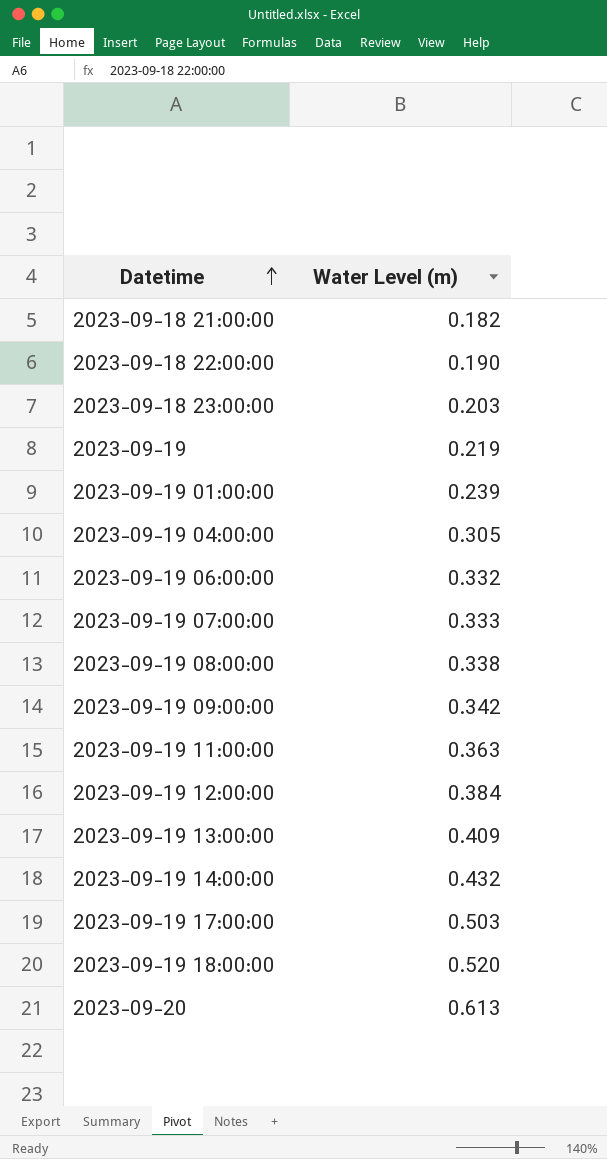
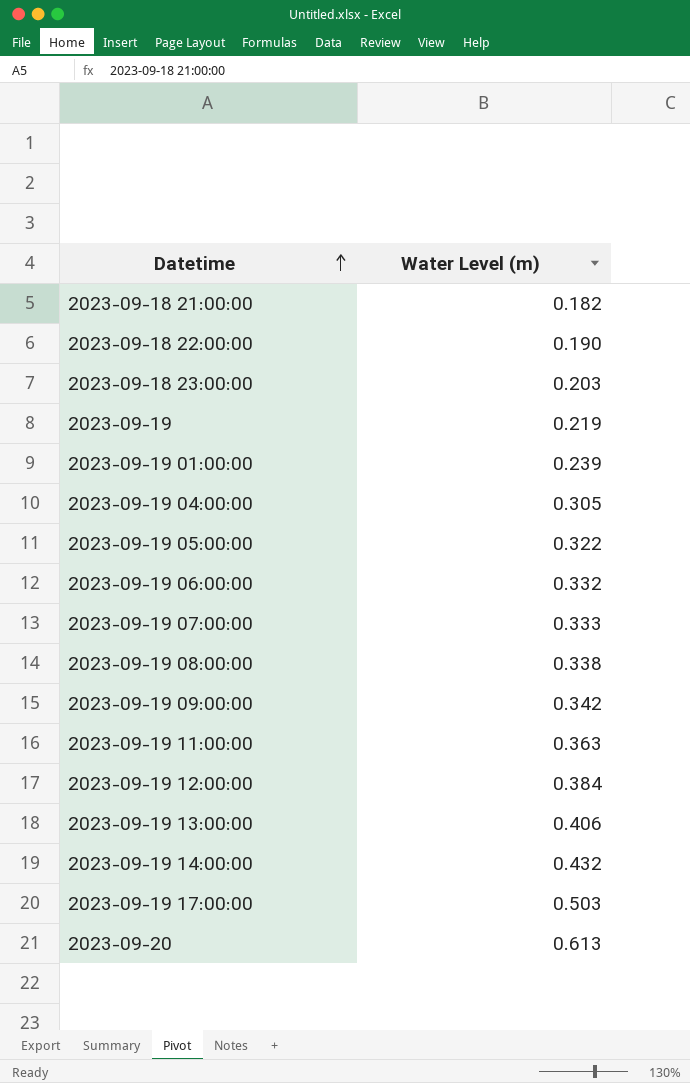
row 2023-09-19 18:00:00: 0.520 -> none
row 2023-09-19 05:00:00: none -> 0.322
2023-09-19 13:00:00 | Water Level (m): 0.409 -> 0.406

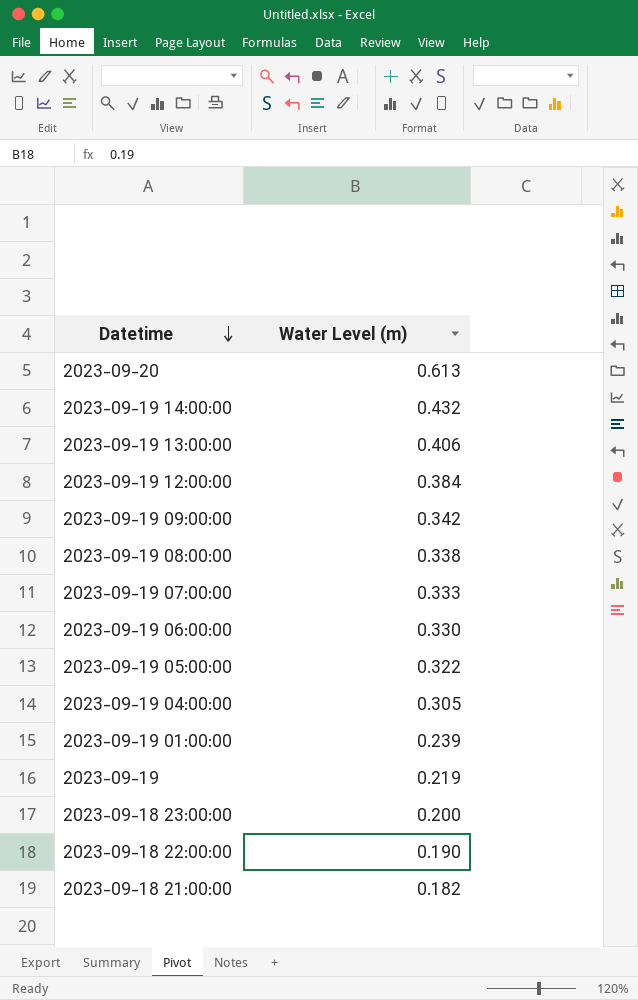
row order: Datetime ascending -> Datetime descending
row 2023-09-19 11:00:00: 0.363 -> none
row 2023-09-19 17:00:00: 0.503 -> none
2023-09-19 06:00:00 | Water Level (m): 0.332 -> 0.330
2023-09-18 23:00:00 | Water Level (m): 0.203 -> 0.200

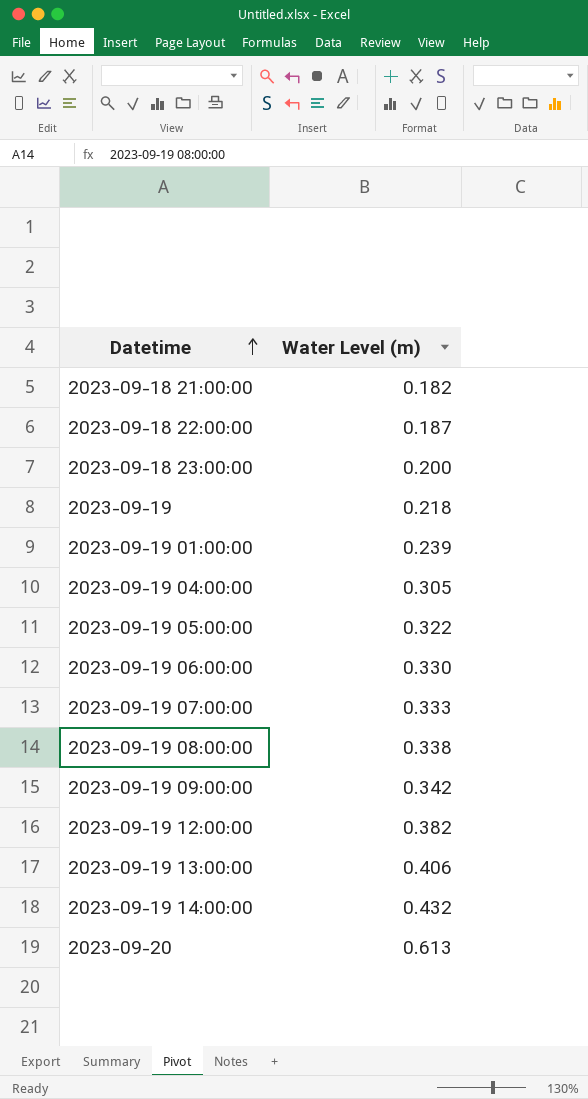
row order: Datetime descending -> Datetime ascending
2023-09-18 22:00:00 | Water Level (m): 0.190 -> 0.187
2023-09-19 | Water Level (m): 0.219 -> 0.218
2023-09-19 12:00:00 | Water Level (m): 0.384 -> 0.382

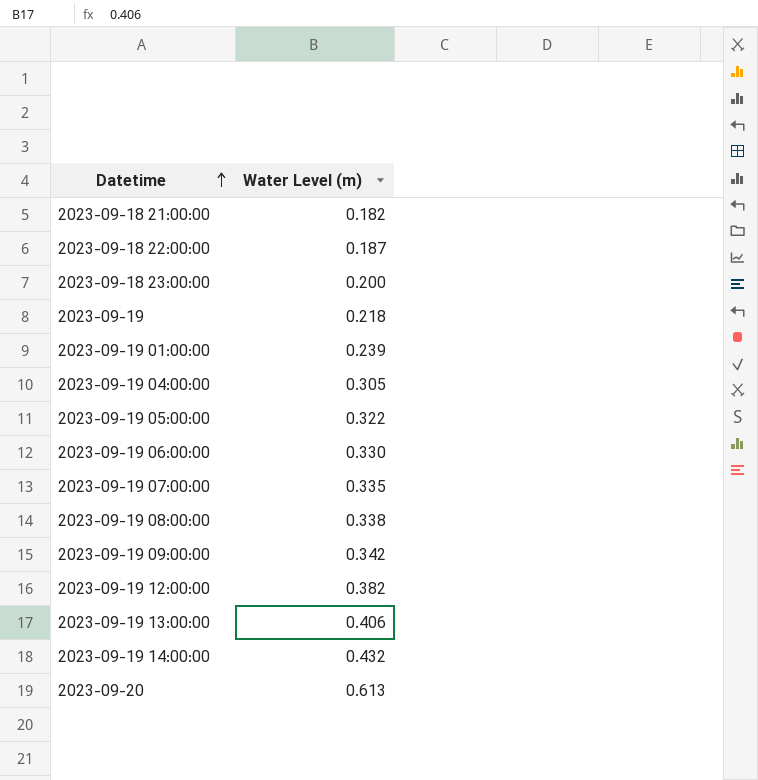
2023-09-19 07:00:00 | Water Level (m): 0.333 -> 0.335

